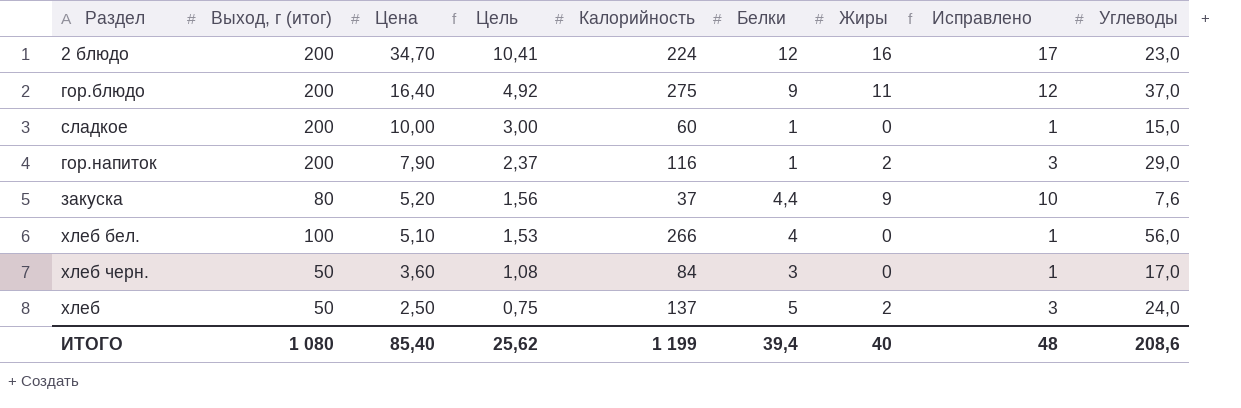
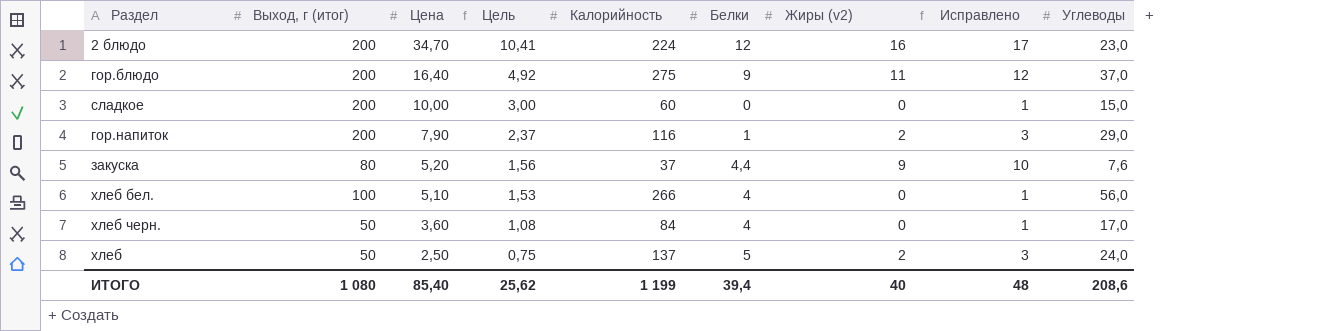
column name: Жиры -> Жиры (v2)
сладкое | Белки: 1 -> 0
хлеб черн. | Белки: 3 -> 4

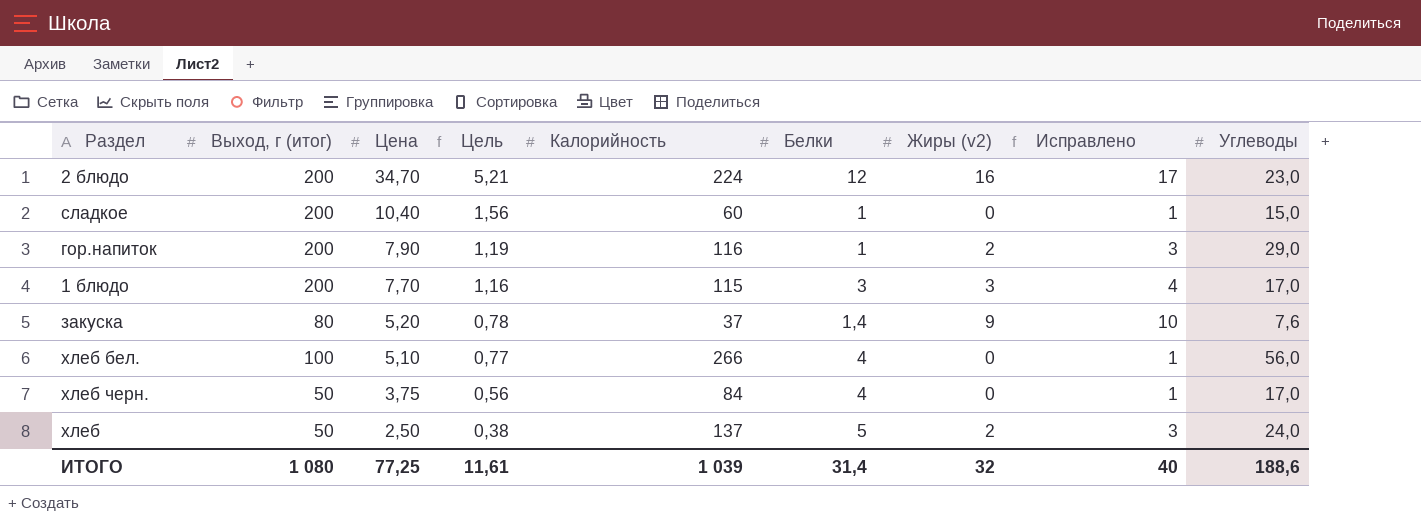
column Цель | formula: [Цена] * 0,3 -> [Цена] * 0,15
row гор.блюдо: 200 | 16,40 | 4,92 | 275 | 9 | 11 | 12 | 37,0 -> none
сладкое | Цена: 10,00 -> 10,40
сладкое | Белки: 0 -> 1
row 1 блюдо: none -> 200 | 7,70 | 1,16 | 115 | 3 | 3 | 4 | 17,0
закуска | Белки: 4,4 -> 1,4
хлеб черн. | Цена: 3,60 -> 3,75
ИТОГО | Цена: 85,40 -> 77,25
ИТОГО | Цель: 25,62 -> 11,61
ИТОГО | Калорийность: 1 199 -> 1 039
ИТОГО | Белки: 39,4 -> 31,4
ИТОГО | Жиры (v2): 40 -> 32
ИТОГО | Исправлено: 48 -> 40
ИТОГО | Углеводы: 208,6 -> 188,6

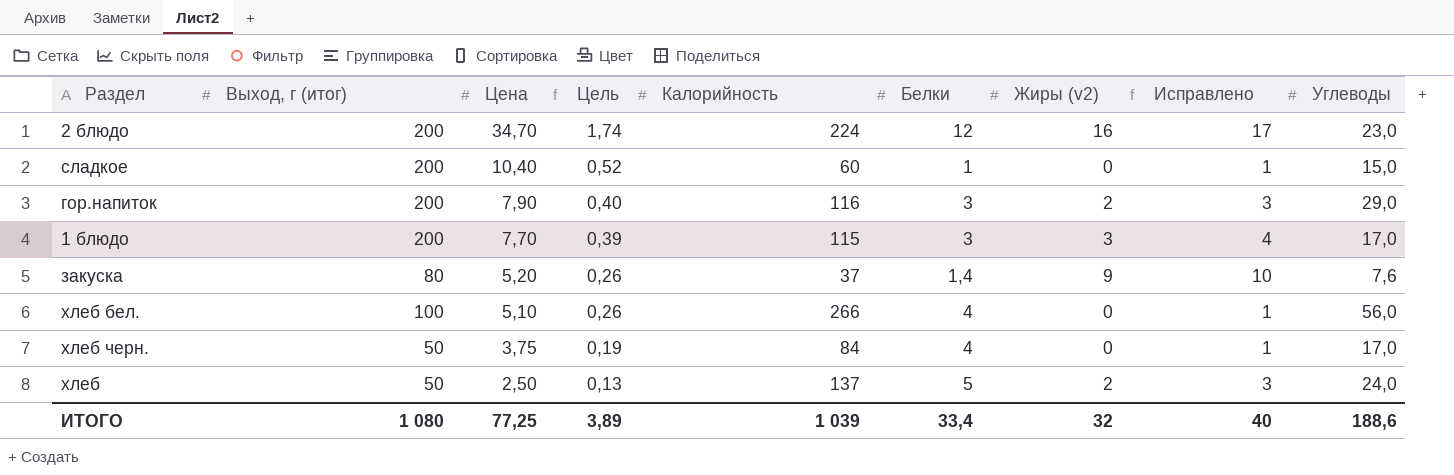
column Цель | formula: [Цена] * 0,15 -> [Цена] * 0,05
гор.напиток | Белки: 1 -> 3
ИТОГО | Цель: 11,61 -> 3,89
ИТОГО | Белки: 31,4 -> 33,4

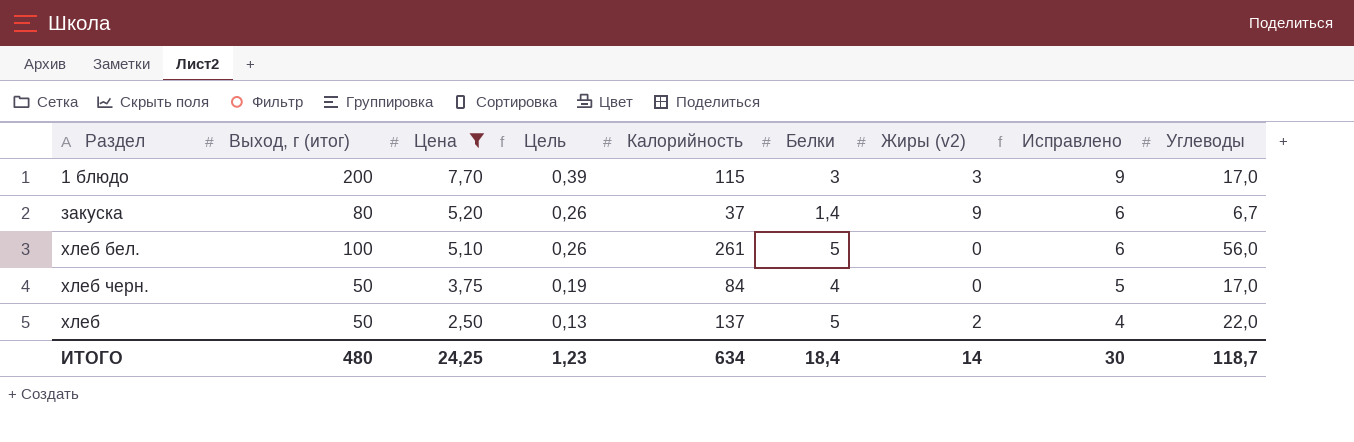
filter: none -> Цена <= 7,70
column Исправлено | formula: [Жиры (v2)] + 1 -> [Цена] + 1
закуска | Углеводы: 7,6 -> 6,7
хлеб бел. | Калорийность: 266 -> 261
хлеб бел. | Белки: 4 -> 5
хлеб | Углеводы: 24,0 -> 22,0
ИТОГО | Выход, г (итог): 1 080 -> 480
ИТОГО | Цена: 77,25 -> 24,25
ИТОГО | Цель: 3,89 -> 1,23
ИТОГО | Калорийность: 1 039 -> 634
ИТОГО | Белки: 33,4 -> 18,4
ИТОГО | Жиры (v2): 32 -> 14
ИТОГО | Исправлено: 40 -> 30
ИТОГО | Углеводы: 188,6 -> 118,7

